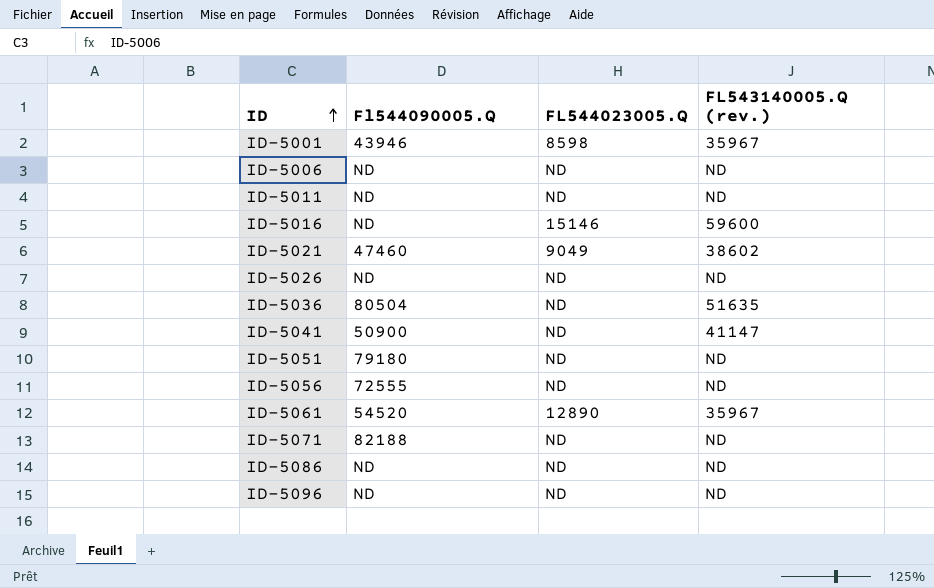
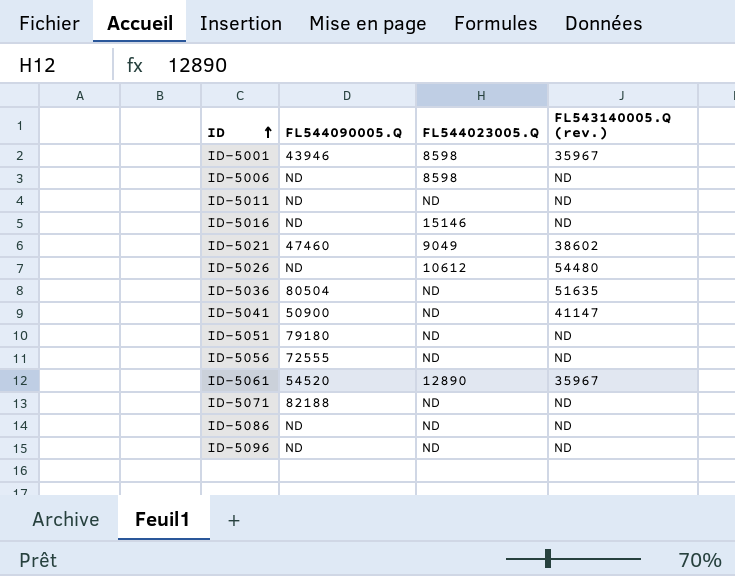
column name: Fl544090005.Q -> FL544090005.Q
ID-5006 | FL544023005.Q: ND -> 8598
ID-5016 | FL543140005.Q (rev.): 59600 -> ND
ID-5026 | FL544023005.Q: ND -> 10612
ID-5026 | FL543140005.Q (rev.): ND -> 54480

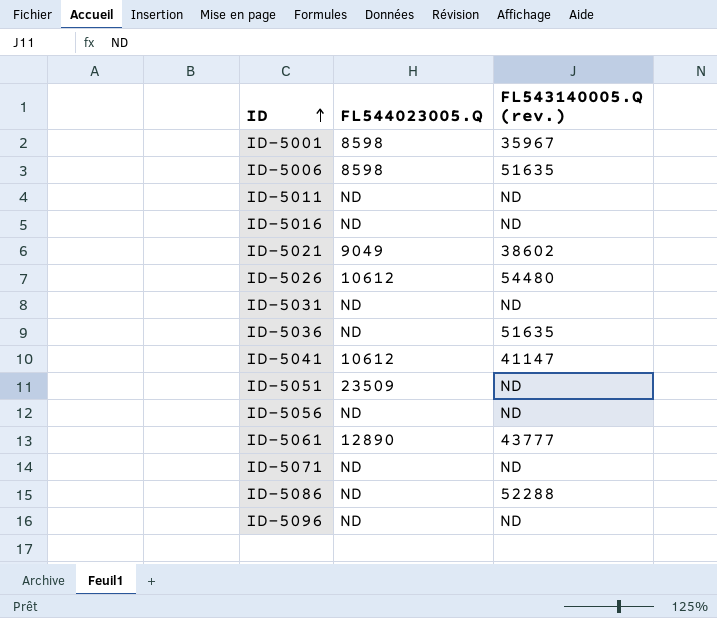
column FL544090005.Q | position: 2 -> none
ID-5006 | FL543140005.Q (rev.): ND -> 51635
ID-5016 | FL544023005.Q: 15146 -> ND
row ID-5031: none -> ND | ND
ID-5041 | FL544023005.Q: ND -> 10612
ID-5051 | FL544023005.Q: ND -> 23509
ID-5061 | FL543140005.Q (rev.): 35967 -> 43777
ID-5086 | FL543140005.Q (rev.): ND -> 52288

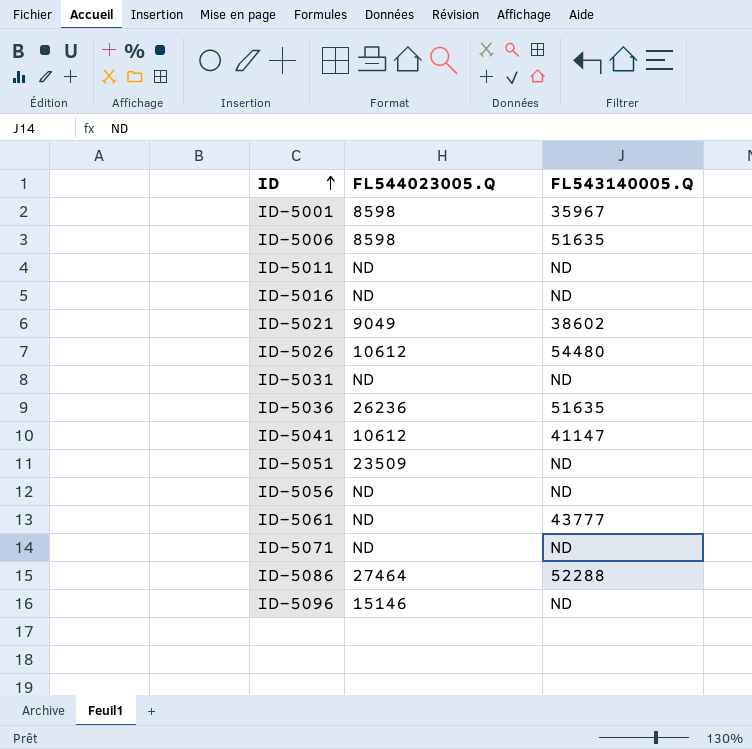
column name: FL543140005.Q (rev.) -> FL543140005.Q
ID-5036 | FL544023005.Q: ND -> 26236
ID-5061 | FL544023005.Q: 12890 -> ND
ID-5086 | FL544023005.Q: ND -> 27464
ID-5096 | FL544023005.Q: ND -> 15146

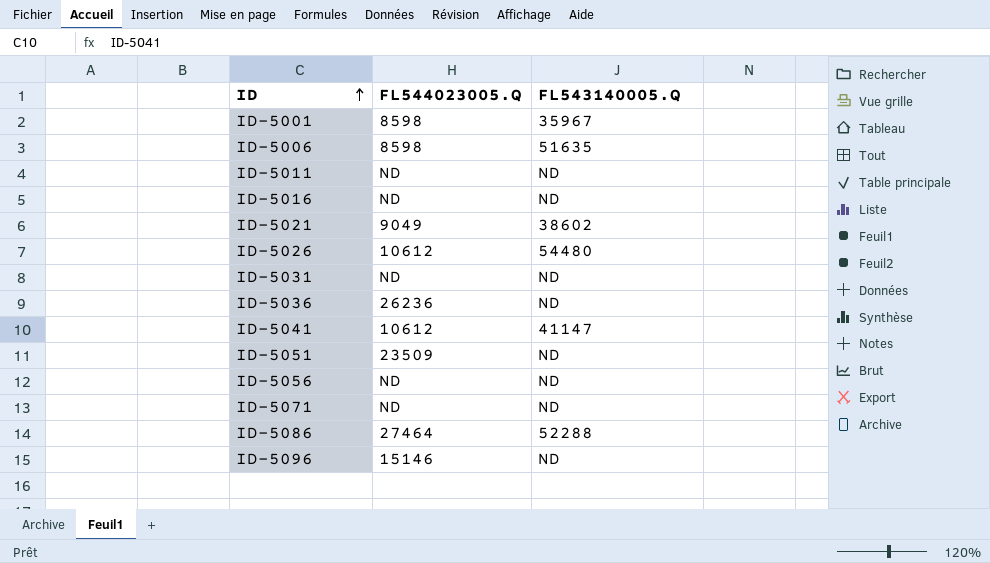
row ID-5061: ND | 43777 -> none
ID-5036 | FL543140005.Q: 51635 -> ND

